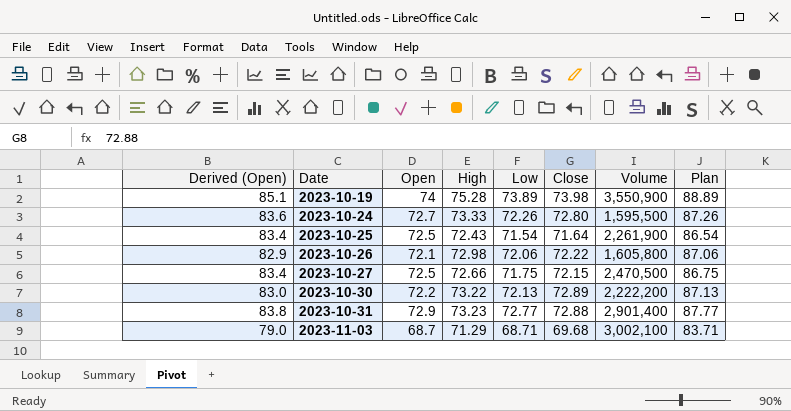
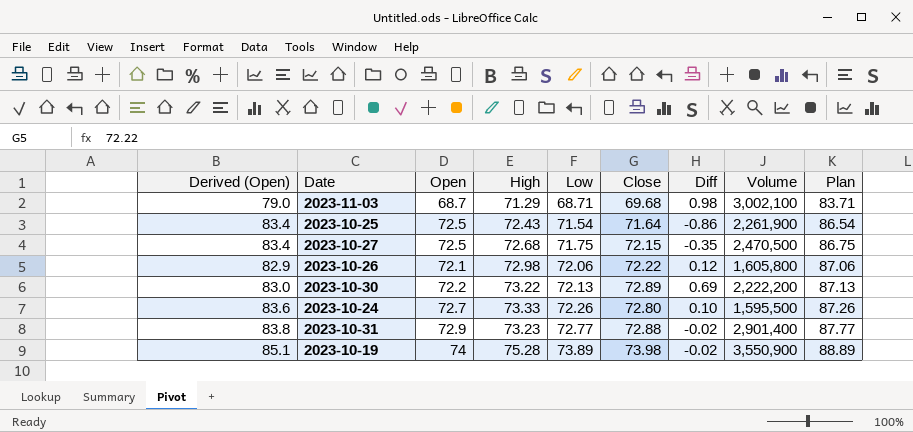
row order: Date ascending -> Low ascending
column Diff | formula: none -> [Close] - [Open]
2023-10-27 | High: 72.66 -> 72.68

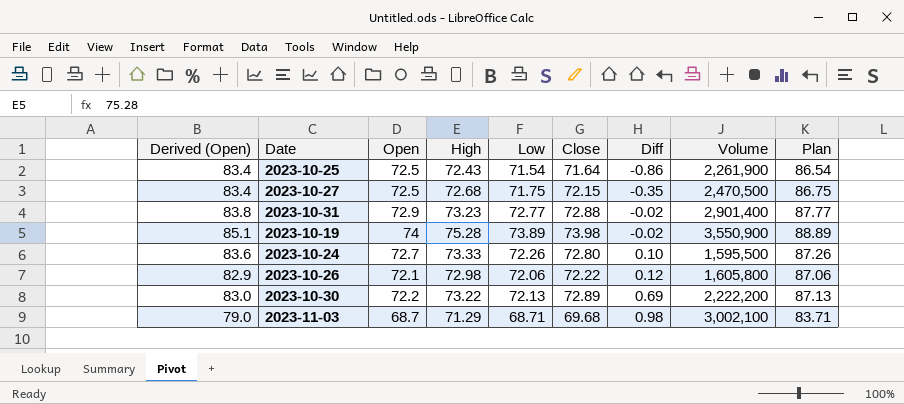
row order: Low ascending -> Diff ascending

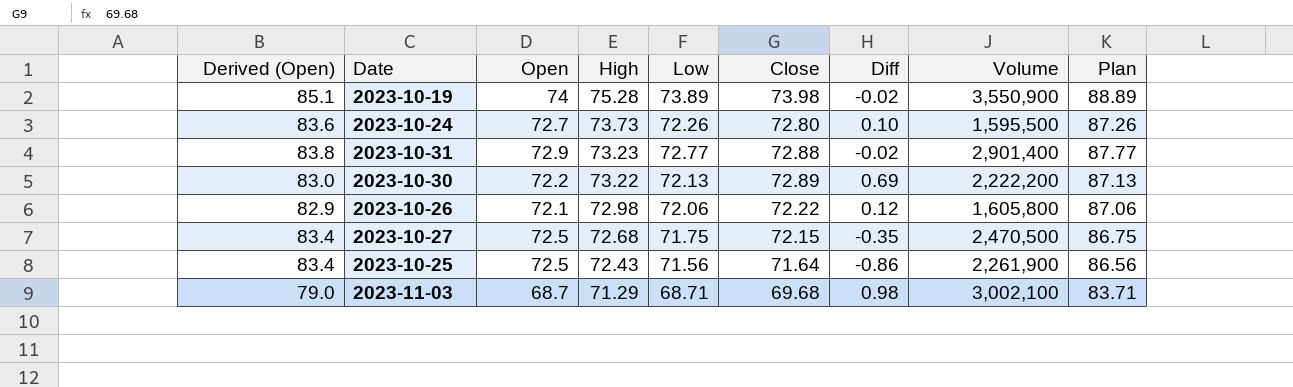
row order: Diff ascending -> High descending
2023-10-24 | High: 73.33 -> 73.73
2023-10-25 | Low: 71.54 -> 71.56
2023-10-25 | Plan: 86.54 -> 86.56

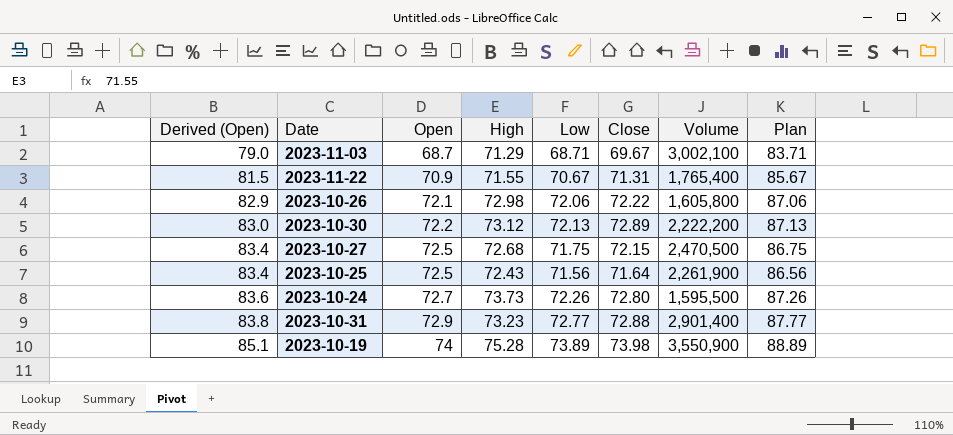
row order: High descending -> Derived (Open) ascending
column Diff | formula: [Close] - [Open] -> none
2023-11-03 | Close: 69.68 -> 69.67
row 2023-11-22: none -> 81.5 | 70.9 | 71.55 | 70.67 | 71.31 | 1,765,400 | 85.67
2023-10-30 | High: 73.22 -> 73.12

